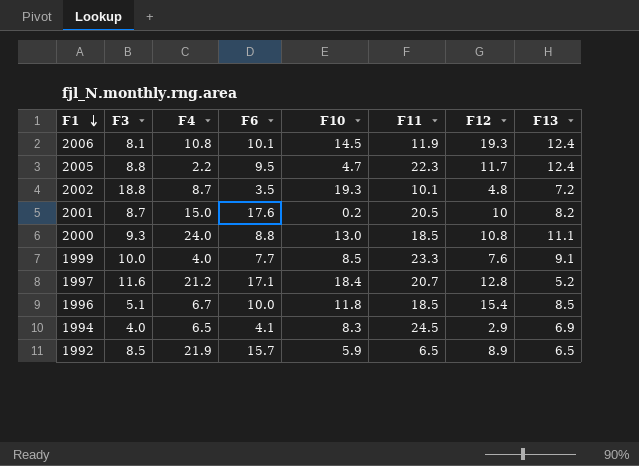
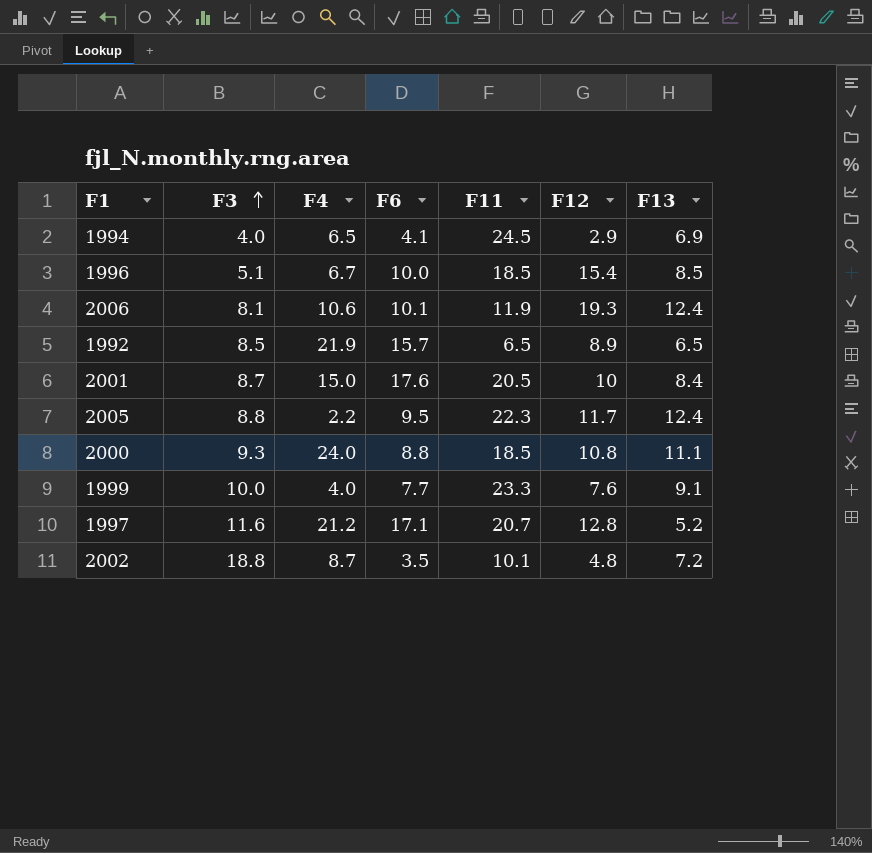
row order: F1 descending -> F3 ascending
column F10 | position: 5 -> none
2006 | F4: 10.8 -> 10.6
2001 | F13: 8.2 -> 8.4

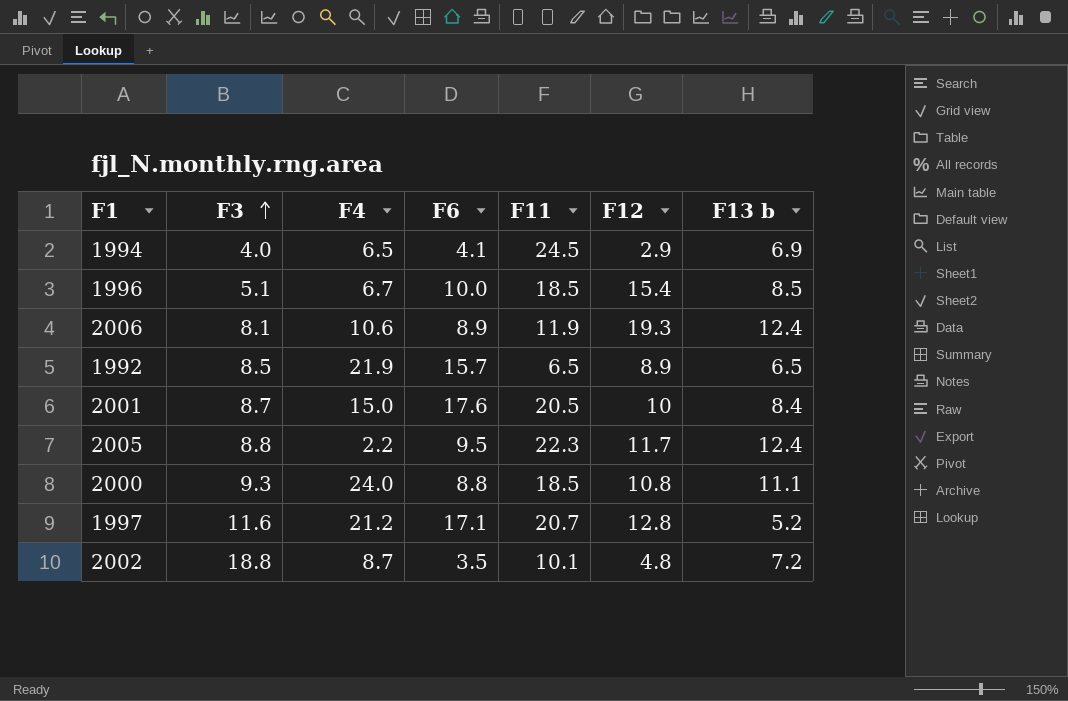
column name: F13 -> F13 b
row 1999: 10.0 | 4.0 | 7.7 | 23.3 | 7.6 | 9.1 -> none
2006 | F6: 10.1 -> 8.9

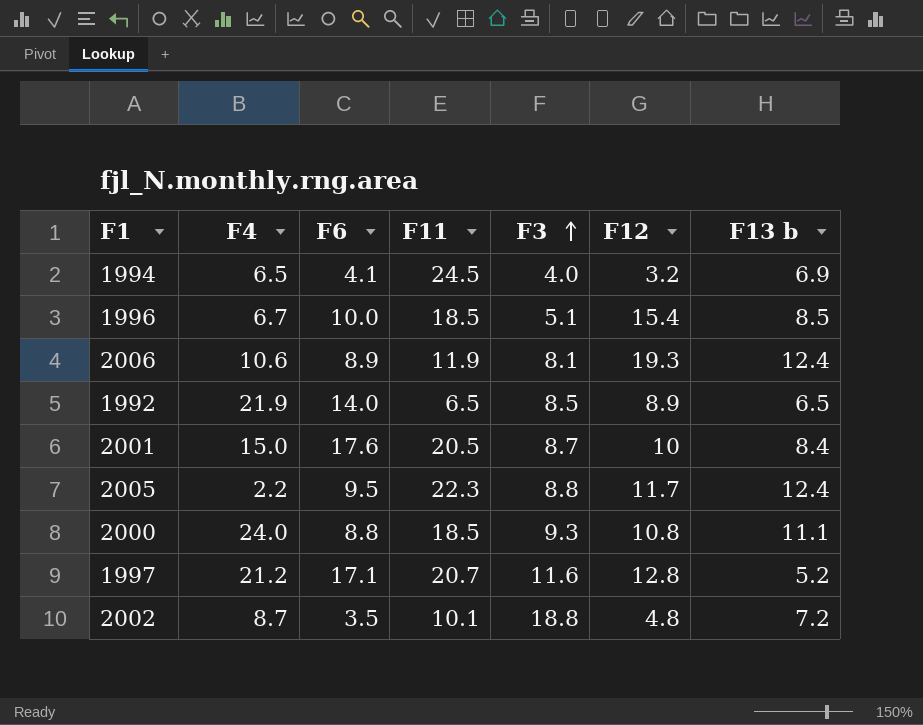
column F3 | position: 2 -> 5
1994 | F12: 2.9 -> 3.2
1992 | F6: 15.7 -> 14.0

